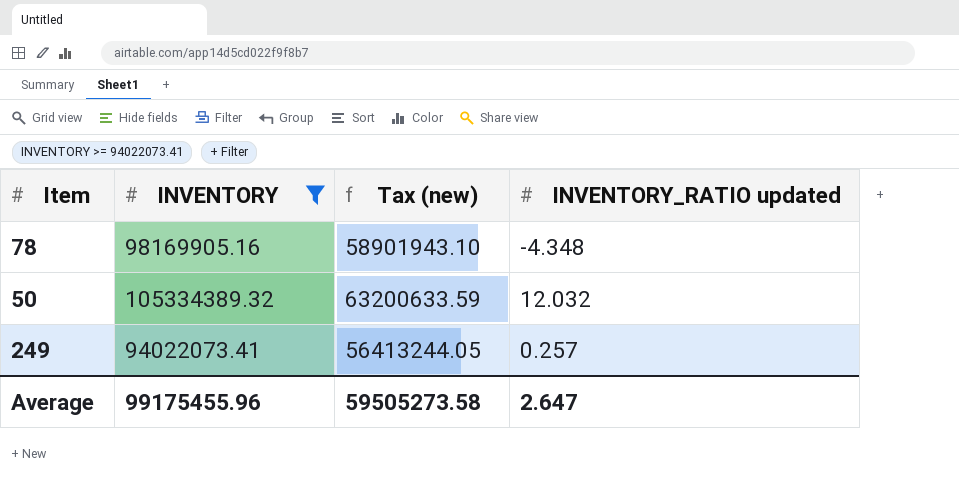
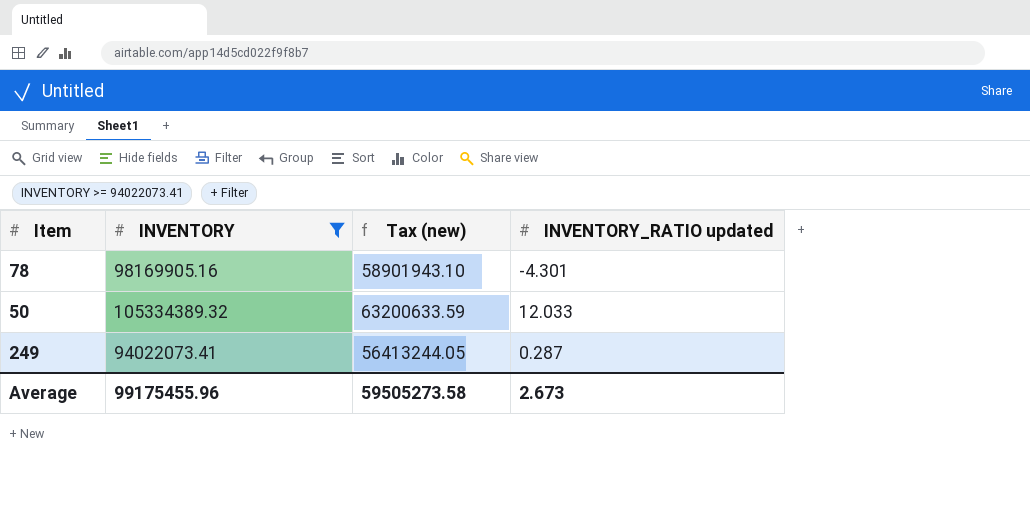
78 | INVENTORY_RATIO updated: -4.348 -> -4.301
50 | INVENTORY_RATIO updated: 12.032 -> 12.033
249 | INVENTORY_RATIO updated: 0.257 -> 0.287
Average | INVENTORY_RATIO updated: 2.647 -> 2.673

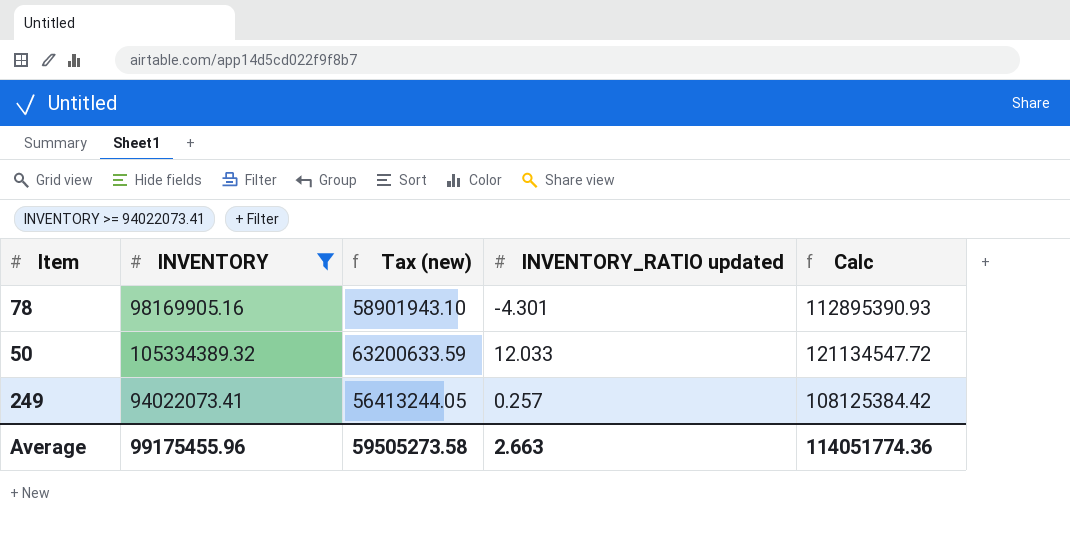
column Calc | formula: none -> [INVENTORY] * 1.15
249 | INVENTORY_RATIO updated: 0.287 -> 0.257
Average | INVENTORY_RATIO updated: 2.673 -> 2.663

